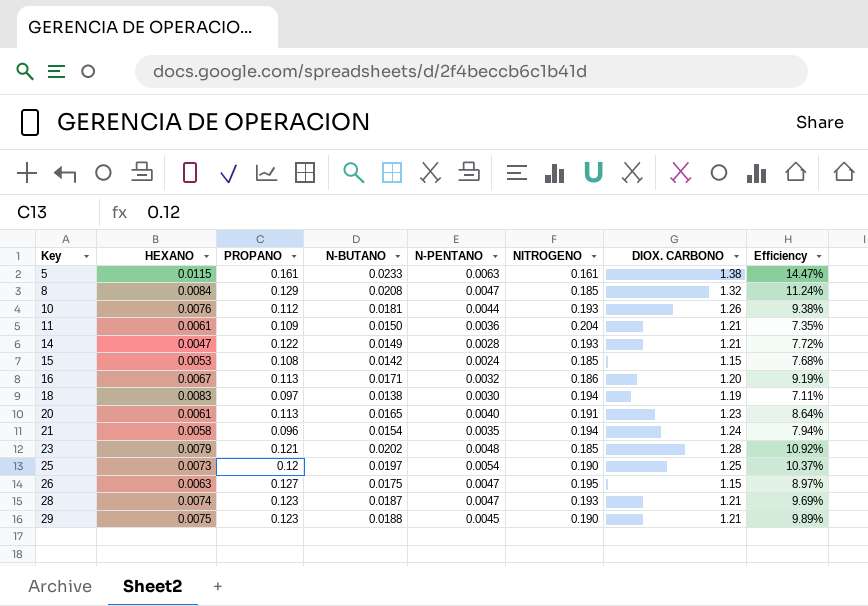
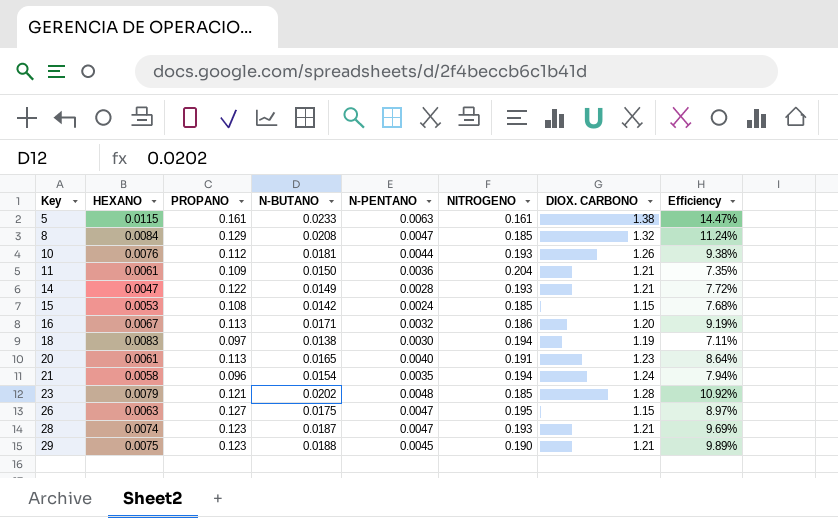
row 25: 0.0073 | 0.12 | 0.0197 | 0.0054 | 0.190 | 1.25 | 10.37% -> none

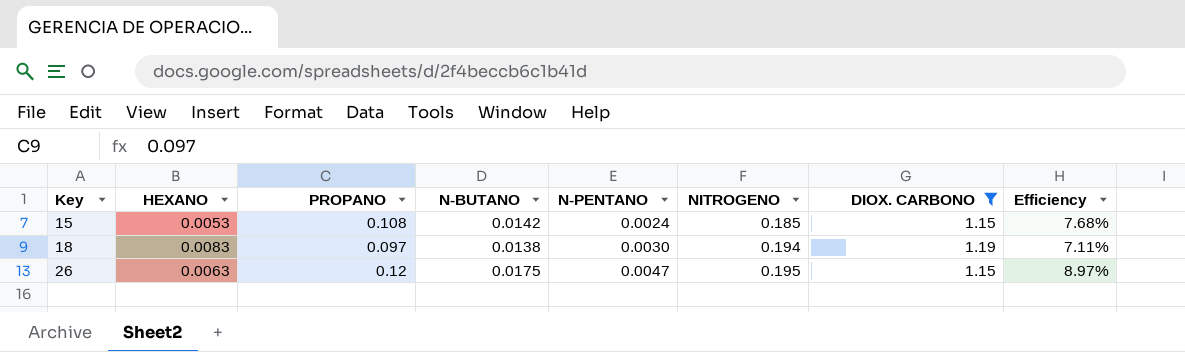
filter: none -> DIOX. CARBONO <= 1.19
26 | PROPANO: 0.127 -> 0.12

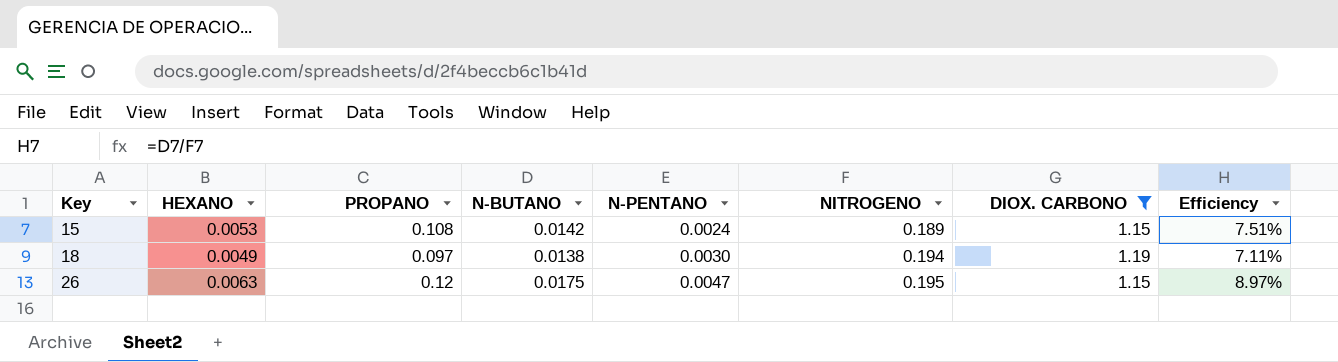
15 | NITROGENO: 0.185 -> 0.189
15 | Efficiency: 7.68% -> 7.51%
18 | HEXANO: 0.0083 -> 0.0049

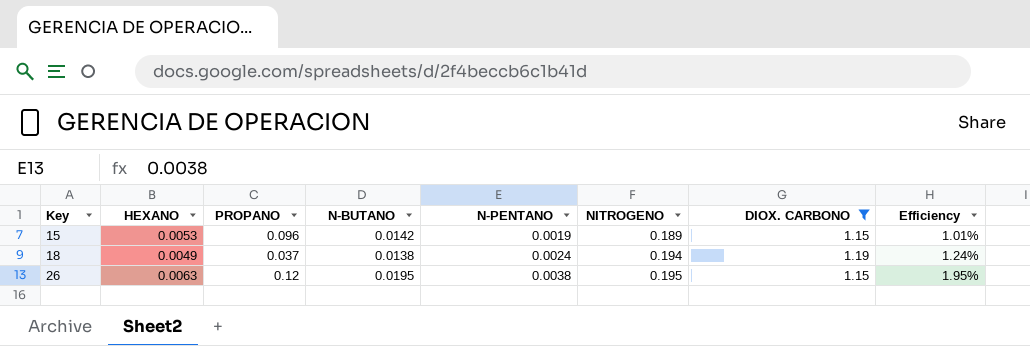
column Efficiency | formula: [N-BUTANO] / [NITROGENO] -> [N-PENTANO] / [NITROGENO]
15 | PROPANO: 0.108 -> 0.096
15 | N-PENTANO: 0.0024 -> 0.0019
18 | PROPANO: 0.097 -> 0.037
18 | N-PENTANO: 0.0030 -> 0.0024
26 | N-BUTANO: 0.0175 -> 0.0195
26 | N-PENTANO: 0.0047 -> 0.0038

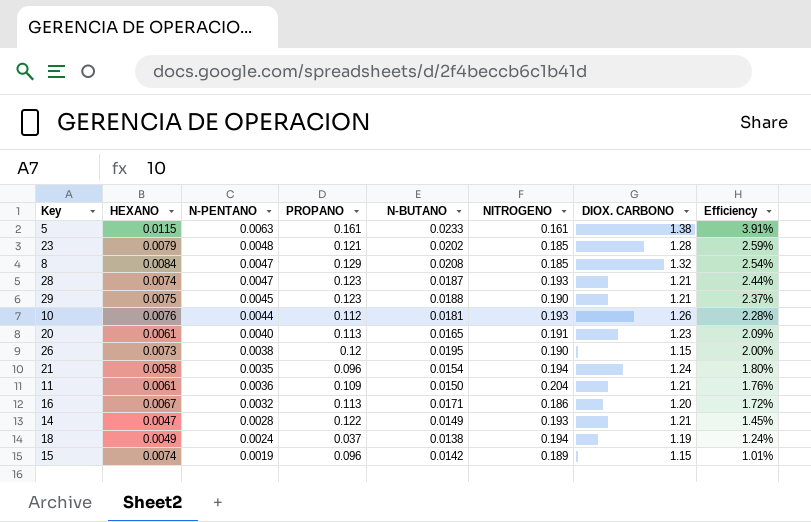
filter: DIOX. CARBONO <= 1.19 -> none
row order: Key ascending -> Efficiency descending
column N-PENTANO | position: 5 -> 3
26 | HEXANO: 0.0063 -> 0.0073
26 | NITROGENO: 0.195 -> 0.190
26 | Efficiency: 1.95% -> 2.00%
15 | HEXANO: 0.0053 -> 0.0074

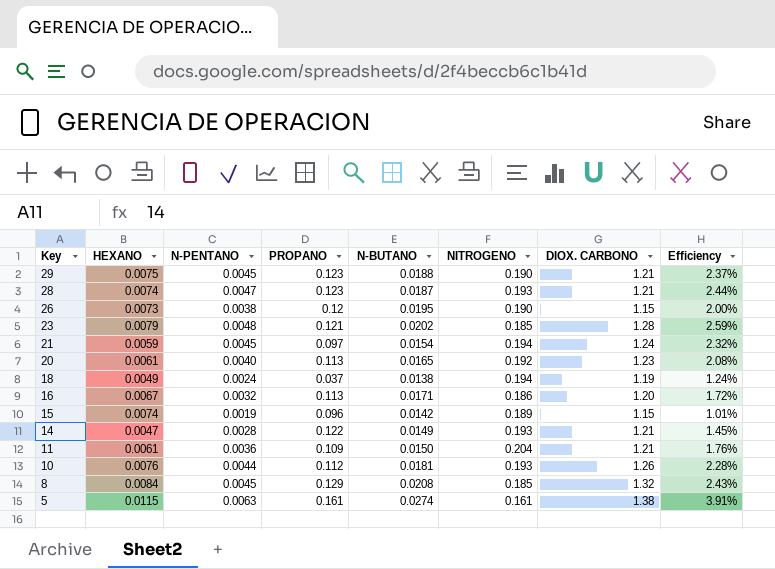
row order: Efficiency descending -> Key descending
21 | HEXANO: 0.0058 -> 0.0059
21 | N-PENTANO: 0.0035 -> 0.0045
21 | PROPANO: 0.096 -> 0.097
21 | Efficiency: 1.80% -> 2.32%
20 | NITROGENO: 0.191 -> 0.192
20 | Efficiency: 2.09% -> 2.08%
8 | N-PENTANO: 0.0047 -> 0.0045
8 | Efficiency: 2.54% -> 2.43%
5 | N-BUTANO: 0.0233 -> 0.0274

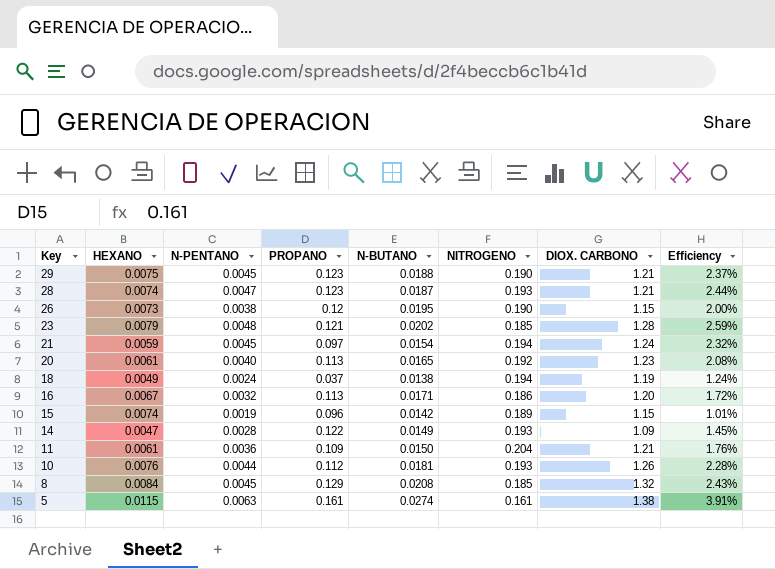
14 | DIOX. CARBONO: 1.21 -> 1.09

